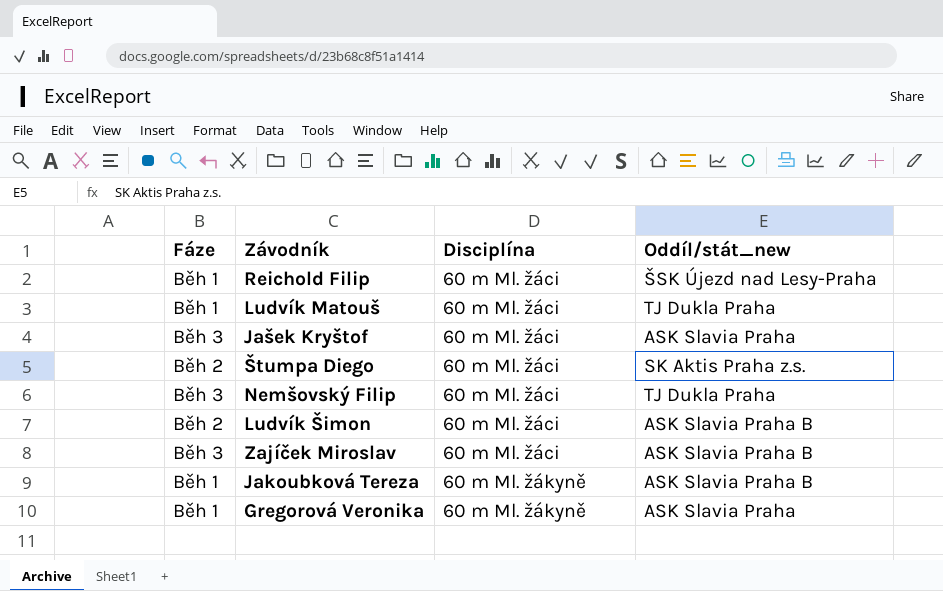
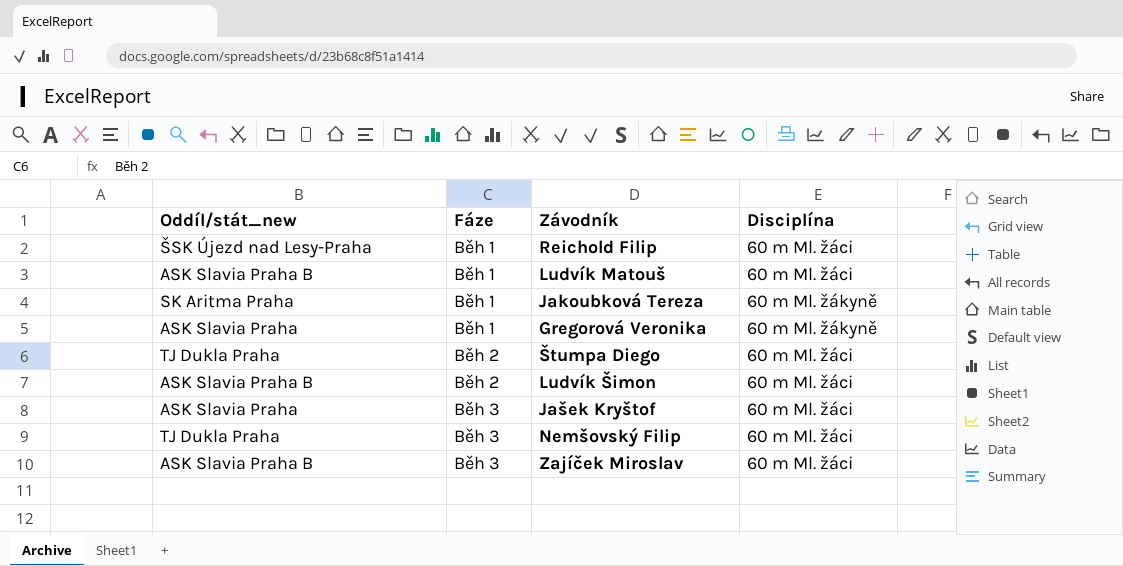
row order: Disciplína ascending -> Fáze ascending
column Oddíl/stát_new | position: 4 -> 1
Ludvík Matouš | Oddíl/stát_new: TJ Dukla Praha -> ASK Slavia Praha B
Jakoubková Tereza | Oddíl/stát_new: ASK Slavia Praha B -> SK Aritma Praha
Štumpa Diego | Oddíl/stát_new: SK Aktis Praha z.s. -> TJ Dukla Praha

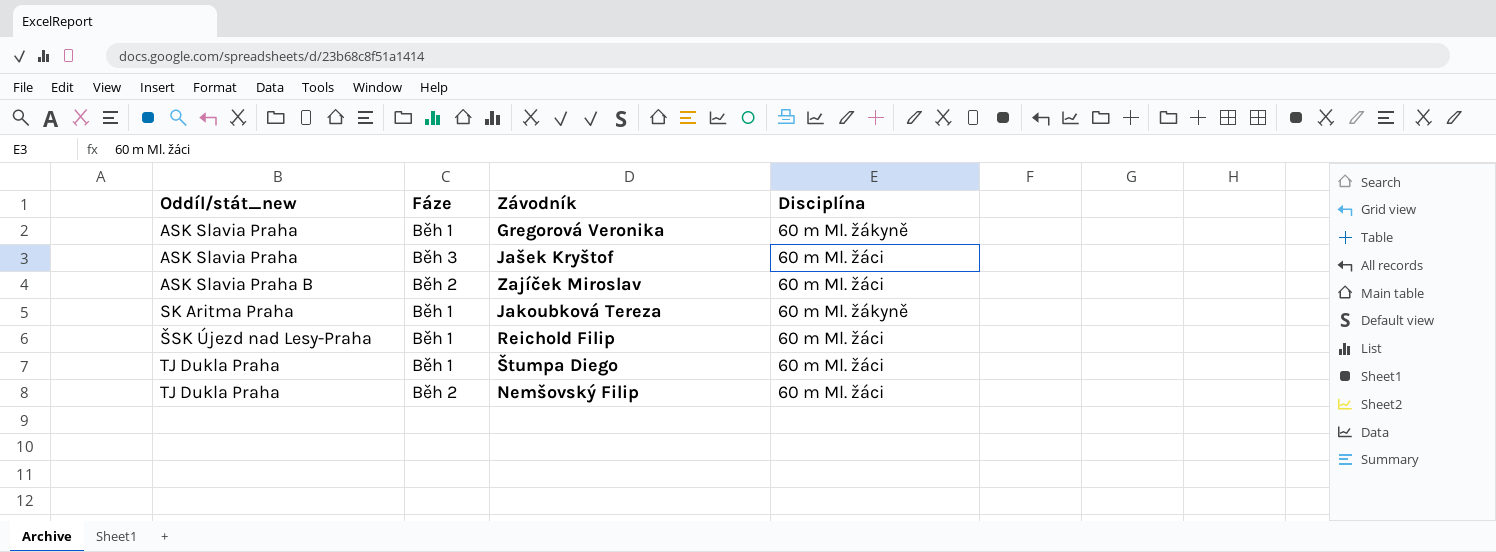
row order: Fáze ascending -> Oddíl/stát_new ascending
row Ludvík Matouš: ASK Slavia Praha B | Běh 1 | 60 m Ml. žáci -> none
row Ludvík Šimon: ASK Slavia Praha B | Běh 2 | 60 m Ml. žáci -> none
Zajíček Miroslav | Fáze: Běh 3 -> Běh 2
Štumpa Diego | Fáze: Běh 2 -> Běh 1
Nemšovský Filip | Fáze: Běh 3 -> Běh 2

